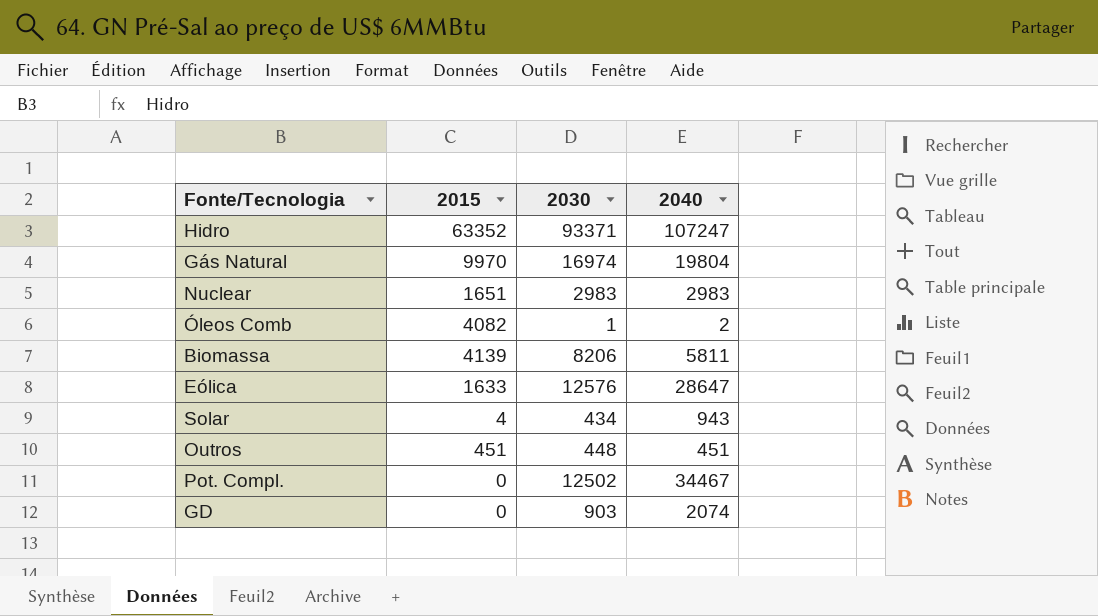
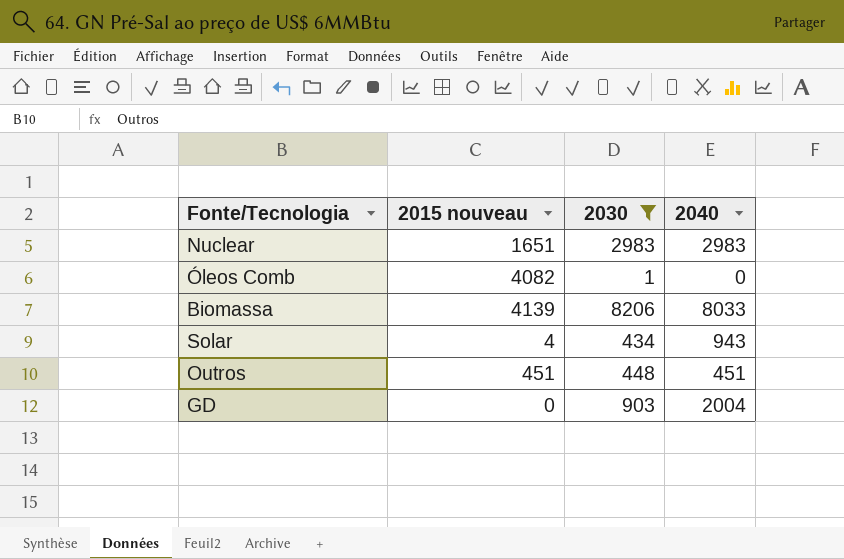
filter: none -> 2030 <= 8206
column name: 2015 -> 2015 nouveau
Óleos Comb | 2040: 2 -> 0
Biomassa | 2040: 5811 -> 8033
GD | 2040: 2074 -> 2004

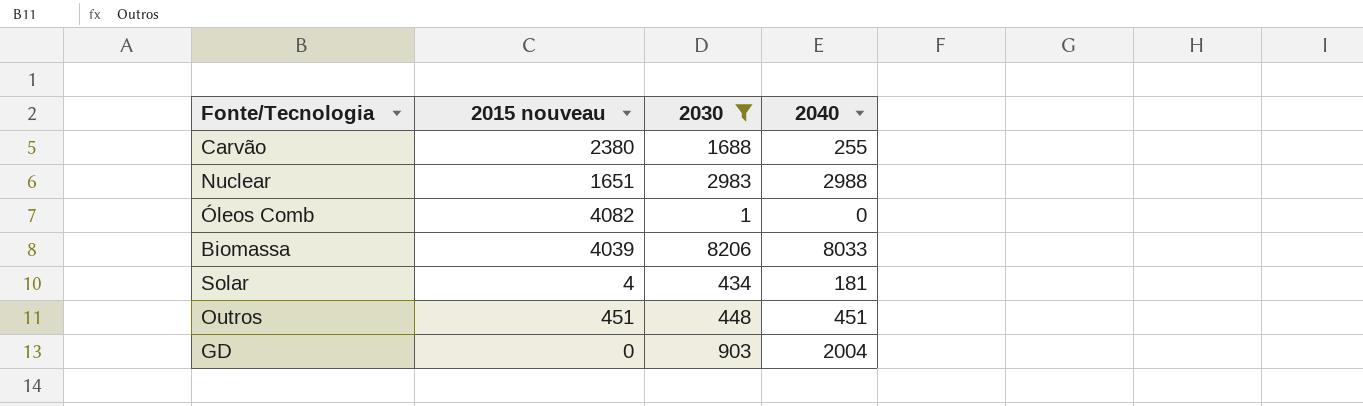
row Carvão: none -> 2380 | 1688 | 255
Nuclear | 2040: 2983 -> 2988
Biomassa | 2015 nouveau: 4139 -> 4039
Solar | 2040: 943 -> 181

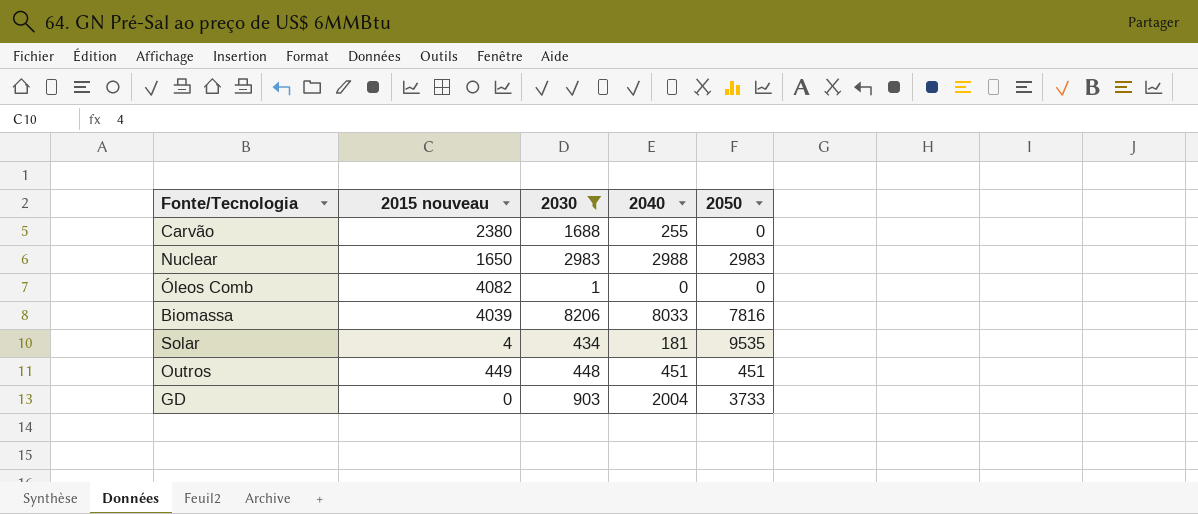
column 2050 | position: none -> 5
Nuclear | 2015 nouveau: 1651 -> 1650
Outros | 2015 nouveau: 451 -> 449

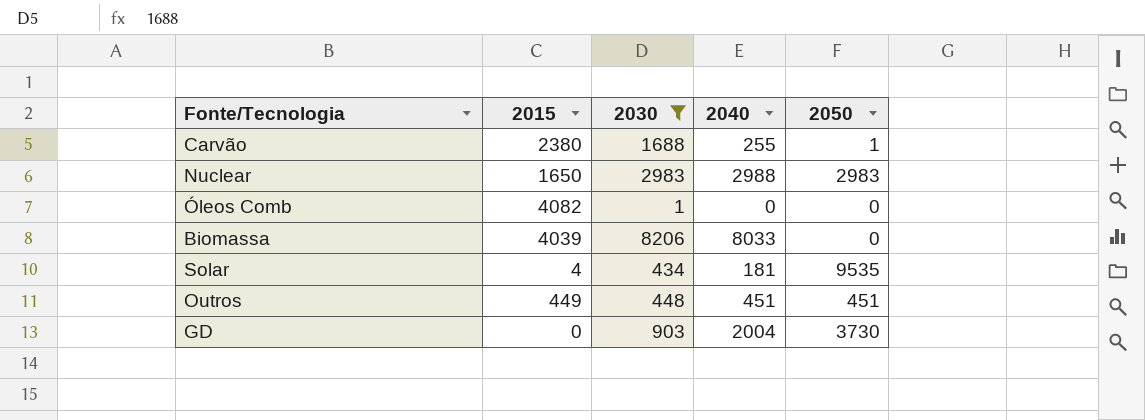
column name: 2015 nouveau -> 2015
Carvão | 2050: 0 -> 1
Biomassa | 2050: 7816 -> 0
GD | 2050: 3733 -> 3730

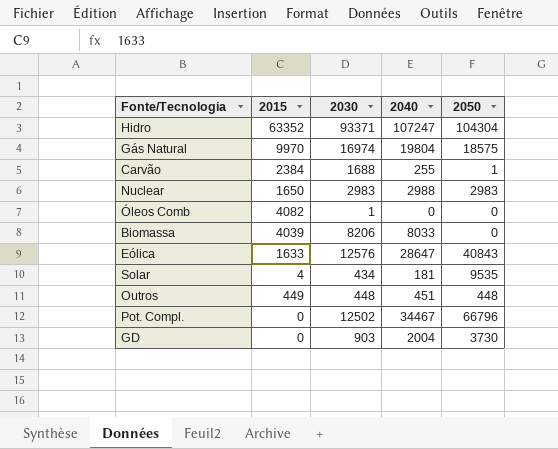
filter: 2030 <= 8206 -> none
Carvão | 2015: 2380 -> 2384
Outros | 2050: 451 -> 448

